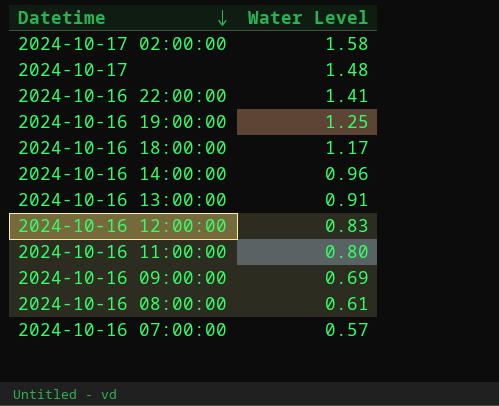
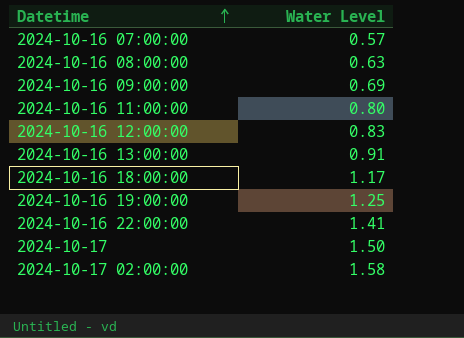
row order: Datetime descending -> Datetime ascending
row 2024-10-16 14:00:00: 0.96 -> none
2024-10-16 08:00:00 | Water Level: 0.61 -> 0.63
2024-10-17 | Water Level: 1.48 -> 1.50

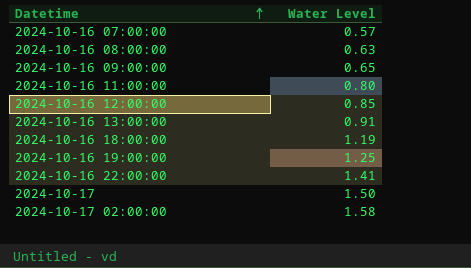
2024-10-16 09:00:00 | Water Level: 0.69 -> 0.65
2024-10-16 12:00:00 | Water Level: 0.83 -> 0.85
2024-10-16 18:00:00 | Water Level: 1.17 -> 1.19

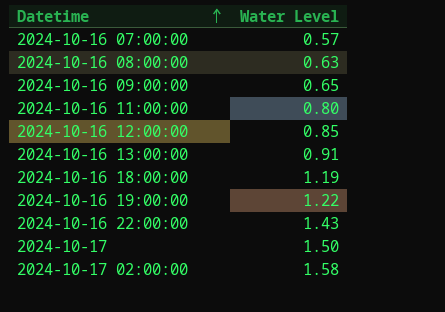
2024-10-16 19:00:00 | Water Level: 1.25 -> 1.22
2024-10-16 22:00:00 | Water Level: 1.41 -> 1.43

